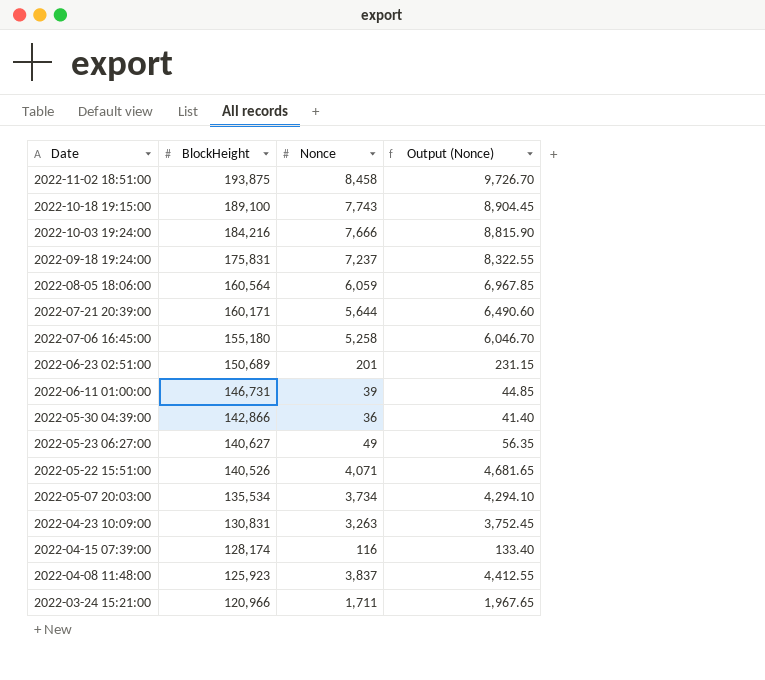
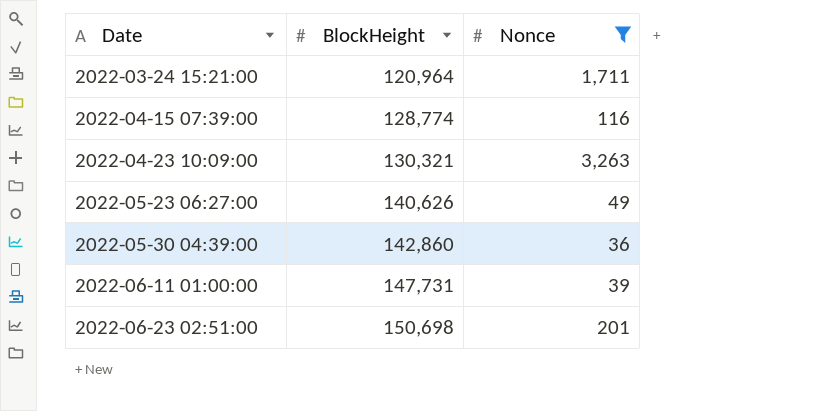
filter: none -> Nonce <= 3,263
row order: Date descending -> Date ascending
column Output (Nonce) | formula: [Nonce] * 1.15 -> none
2022-03-24 15:21:00 | BlockHeight: 120,966 -> 120,964
2022-04-15 07:39:00 | BlockHeight: 128,174 -> 128,774
2022-04-23 10:09:00 | BlockHeight: 130,831 -> 130,321
2022-05-23 06:27:00 | BlockHeight: 140,627 -> 140,626
2022-05-30 04:39:00 | BlockHeight: 142,866 -> 142,860
2022-06-11 01:00:00 | BlockHeight: 146,731 -> 147,731
2022-06-23 02:51:00 | BlockHeight: 150,689 -> 150,698

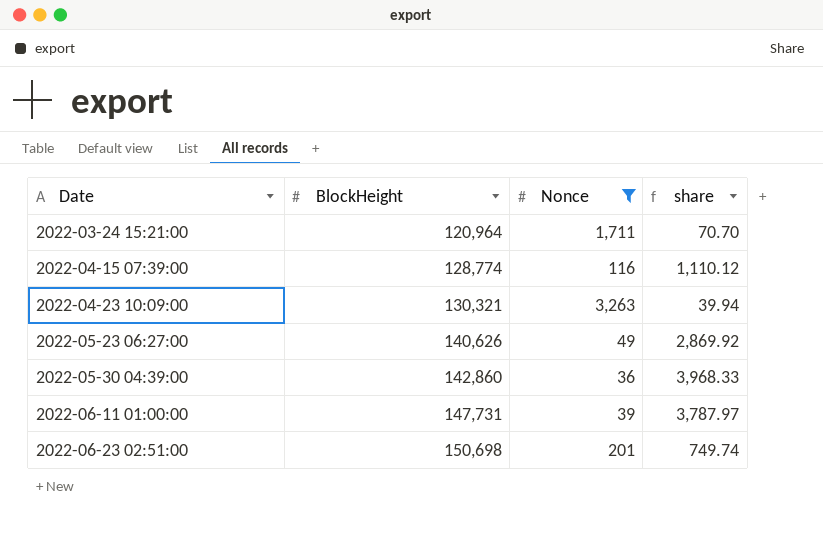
column share | formula: none -> [BlockHeight] / [Nonce]

